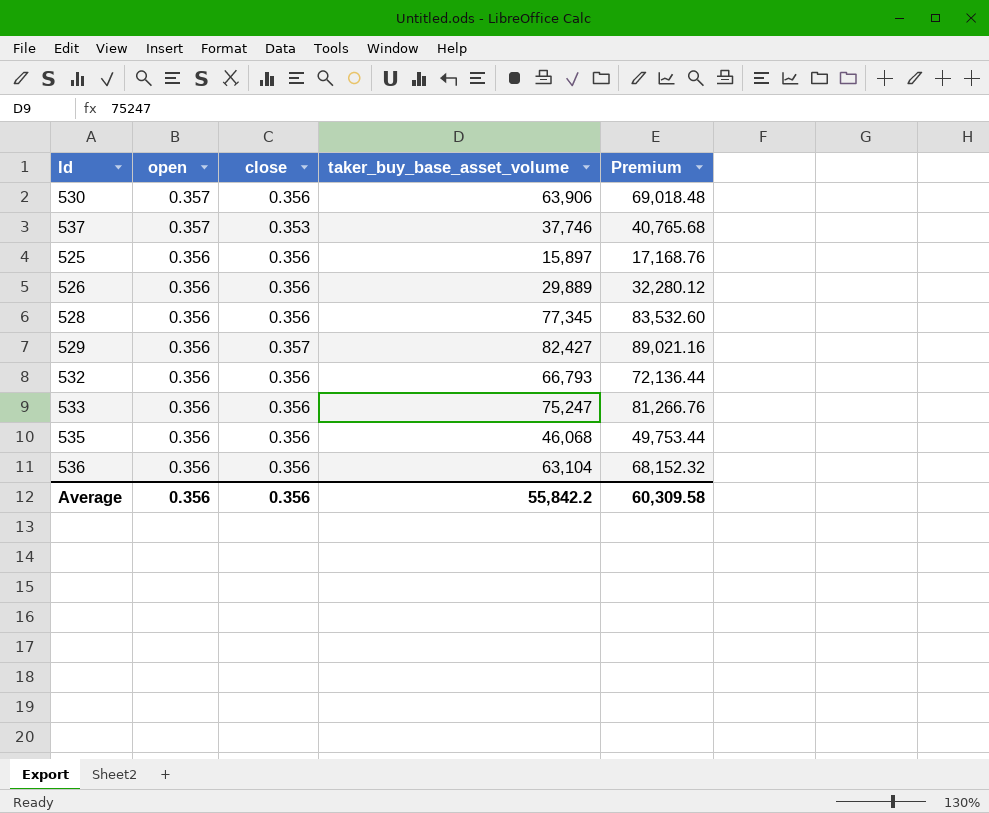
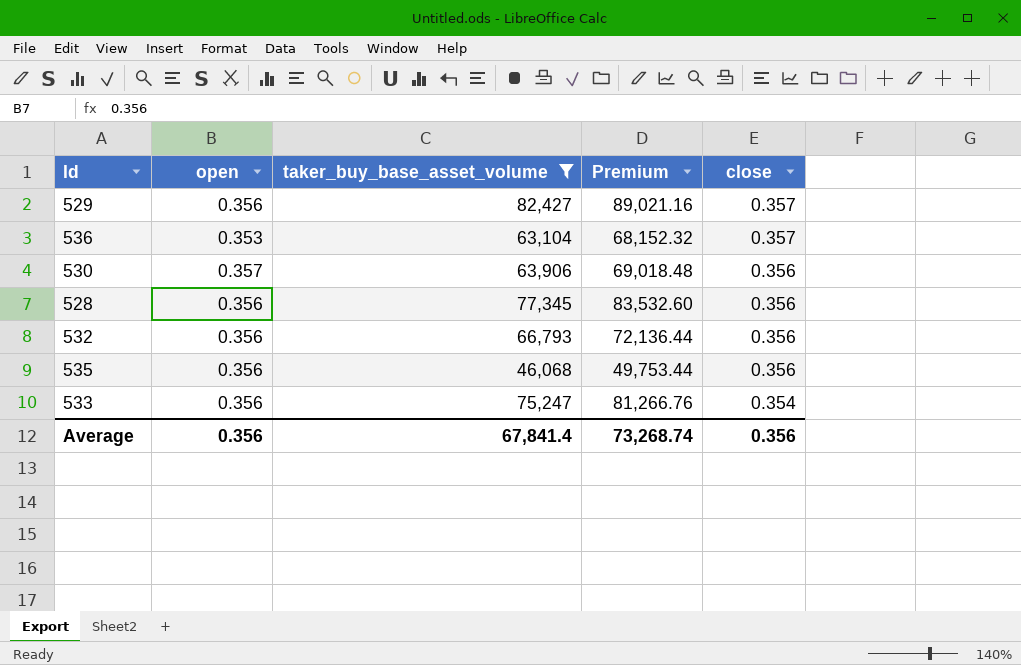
filter: none -> taker_buy_base_asset_volume >= 46,068
row order: open descending -> close descending
column close | position: 3 -> 5
536 | open: 0.356 -> 0.353
536 | close: 0.356 -> 0.357
533 | close: 0.356 -> 0.354
Average | taker_buy_base_asset_volume: 55,842.2 -> 67,841.4
Average | Premium: 60,309.58 -> 73,268.74

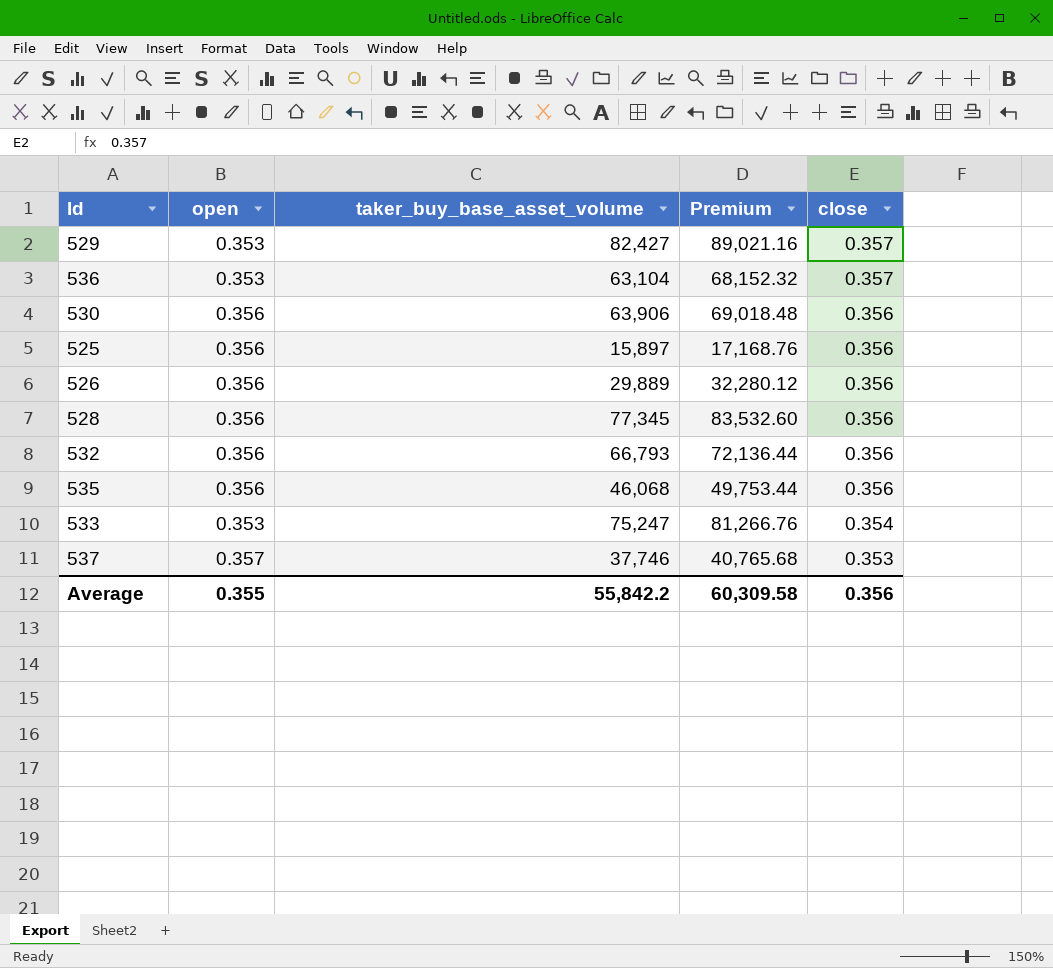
filter: taker_buy_base_asset_volume >= 46,068 -> none
529 | open: 0.356 -> 0.353
530 | open: 0.357 -> 0.356
533 | open: 0.356 -> 0.353
Average | open: 0.356 -> 0.355
Average | taker_buy_base_asset_volume: 67,841.4 -> 55,842.2
Average | Premium: 73,268.74 -> 60,309.58

